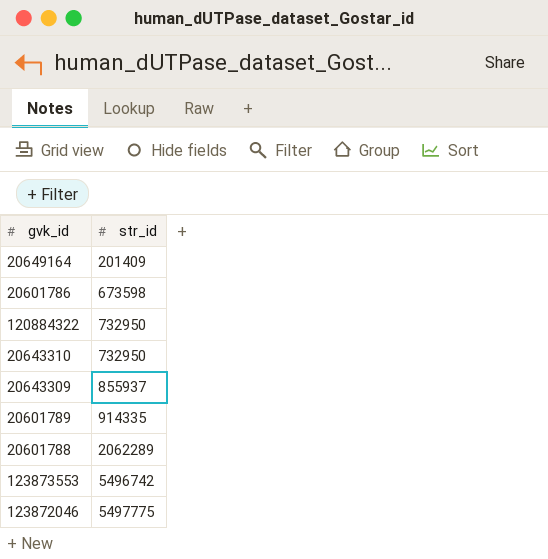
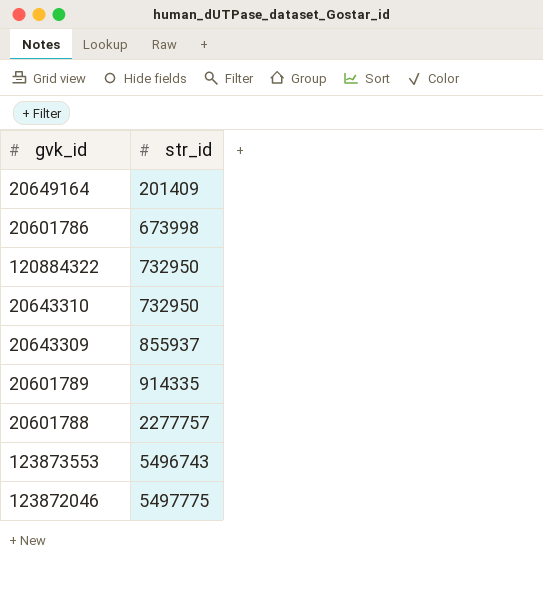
20601786 | str_id: 673598 -> 673998
20601788 | str_id: 2062289 -> 2277757
123873553 | str_id: 5496742 -> 5496743

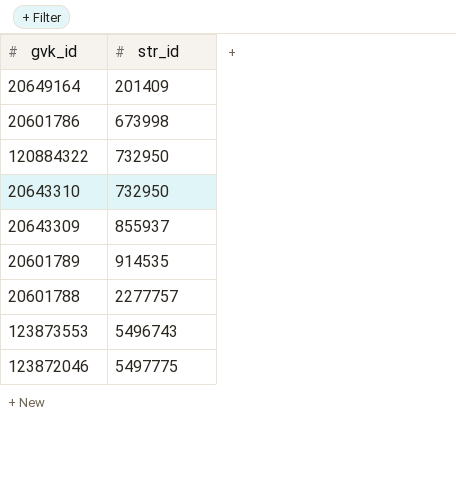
20601789 | str_id: 914335 -> 914535

